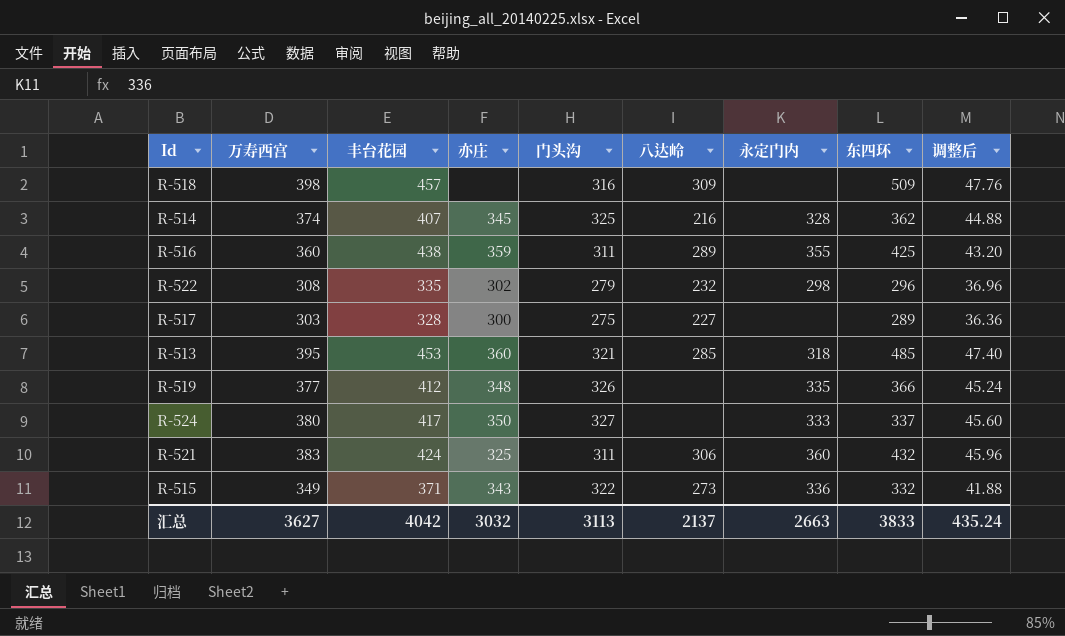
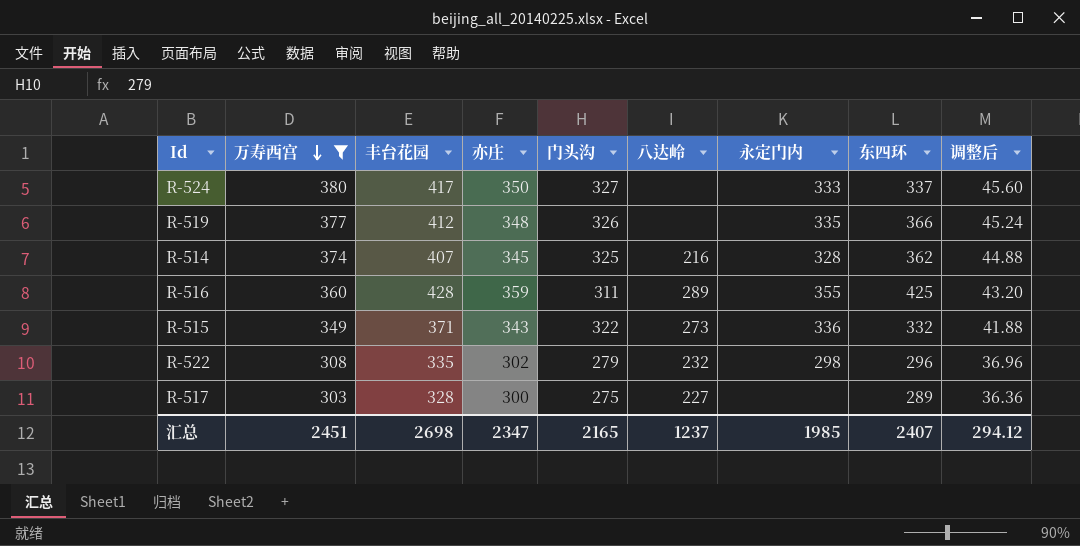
filter: none -> 万寿西宫 <= 380
row order: none -> 万寿西宫 descending
R-516 | 丰台花园: 438 -> 428
汇总 | 万寿西宫: 3627 -> 2451
汇总 | 丰台花园: 4042 -> 2698
汇总 | 亦庄: 3032 -> 2347
汇总 | 门头沟: 3113 -> 2165
汇总 | 八达岭: 2137 -> 1237
汇总 | 永定门内: 2663 -> 1985
汇总 | 东四环: 3833 -> 2407
汇总 | 调整后: 435.24 -> 294.12

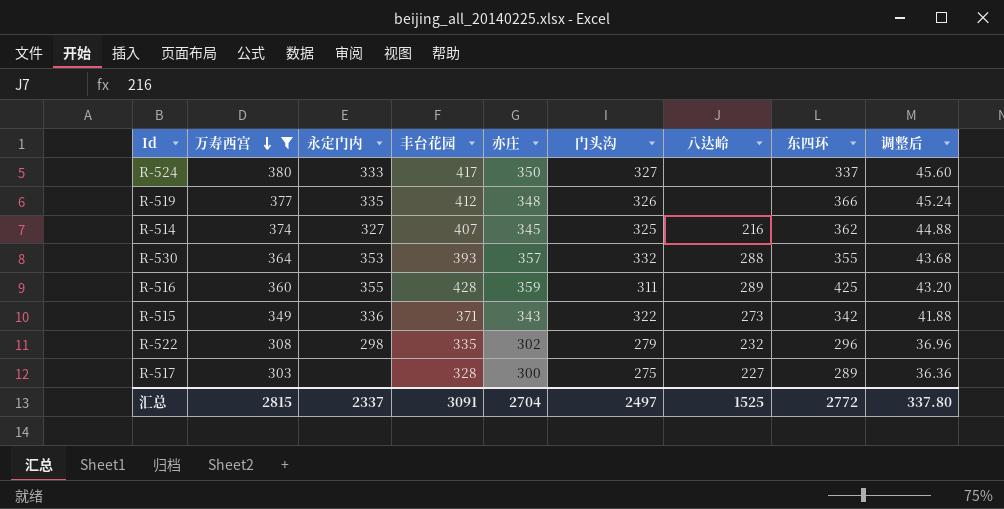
column 永定门内 | position: 7 -> 3
R-514 | 永定门内: 328 -> 327
row R-530: none -> 364 | 353 | 393 | 357 | 332 | 288 | 355 | 43.68
R-515 | 东四环: 332 -> 342
汇总 | 万寿西宫: 2451 -> 2815
汇总 | 永定门内: 1985 -> 2337
汇总 | 丰台花园: 2698 -> 3091
汇总 | 亦庄: 2347 -> 2704
汇总 | 门头沟: 2165 -> 2497
汇总 | 八达岭: 1237 -> 1525
汇总 | 东四环: 2407 -> 2772
汇总 | 调整后: 294.12 -> 337.80

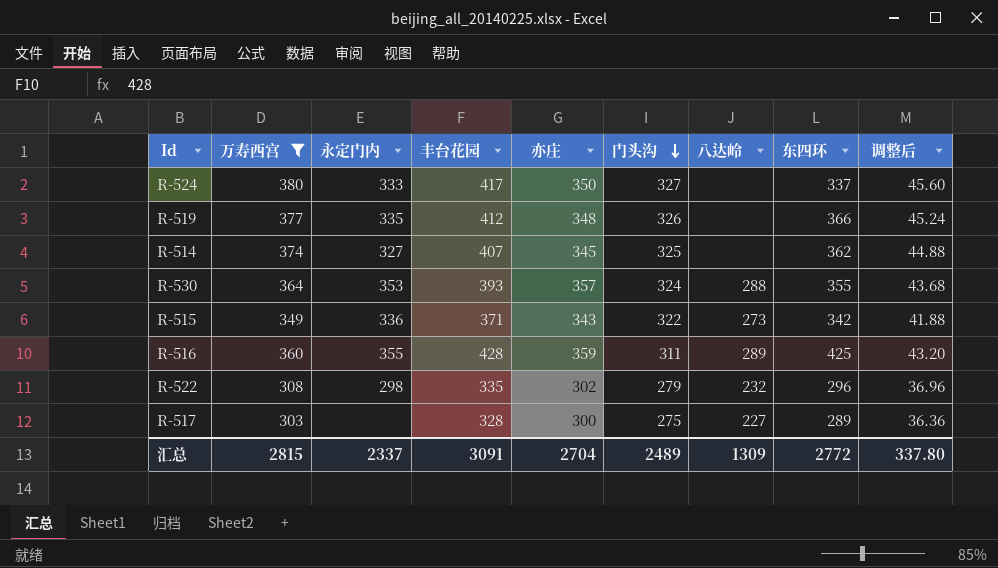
row order: 万寿西宫 descending -> 门头沟 descending
R-514 | 八达岭: 216 -> none
R-530 | 门头沟: 332 -> 324
汇总 | 门头沟: 2497 -> 2489
汇总 | 八达岭: 1525 -> 1309

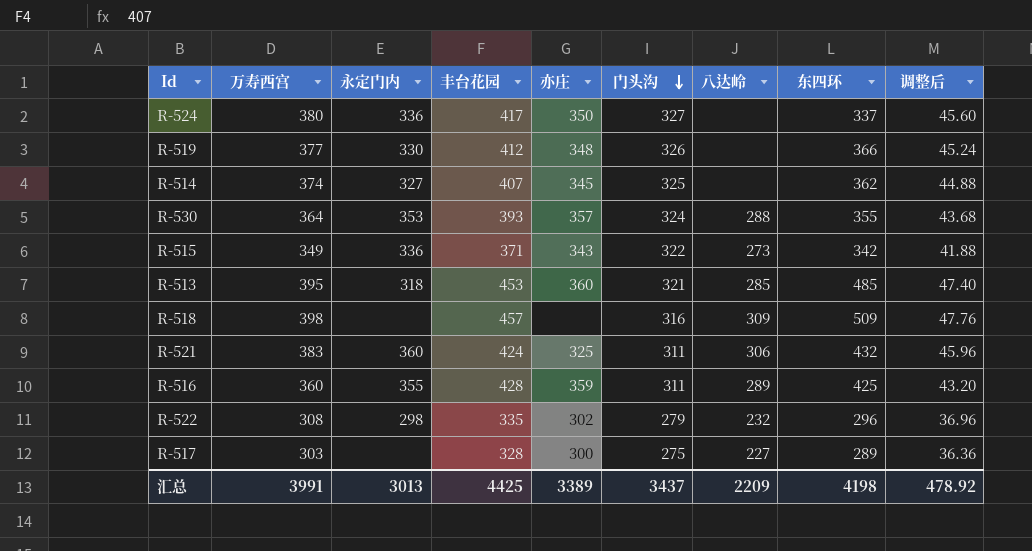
filter: 万寿西宫 <= 380 -> none
R-524 | 永定门内: 333 -> 336
R-519 | 永定门内: 335 -> 330
汇总 | 万寿西宫: 2815 -> 3991
汇总 | 永定门内: 2337 -> 3013
汇总 | 丰台花园: 3091 -> 4425
汇总 | 亦庄: 2704 -> 3389
汇总 | 门头沟: 2489 -> 3437
汇总 | 八达岭: 1309 -> 2209
汇总 | 东四环: 2772 -> 4198
汇总 | 调整后: 337.80 -> 478.92

